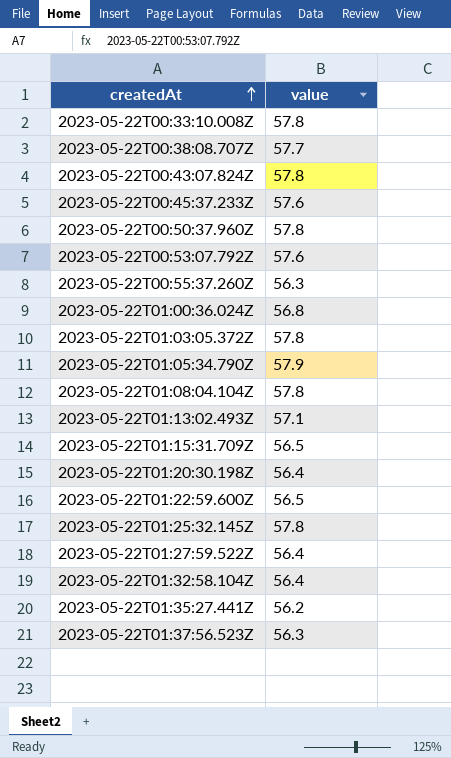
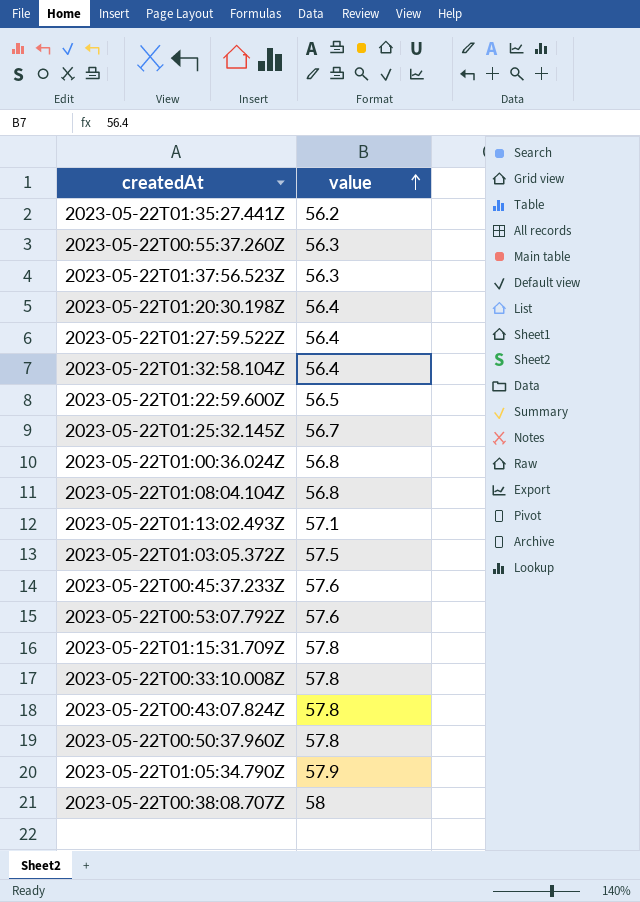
row order: createdAt ascending -> value ascending
2023-05-22T01:25:32.145Z | value: 57.8 -> 56.7
2023-05-22T01:08:04.104Z | value: 57.8 -> 56.8
2023-05-22T01:03:05.372Z | value: 57.8 -> 57.5
2023-05-22T01:15:31.709Z | value: 56.5 -> 57.8
2023-05-22T00:38:08.707Z | value: 57.7 -> 58

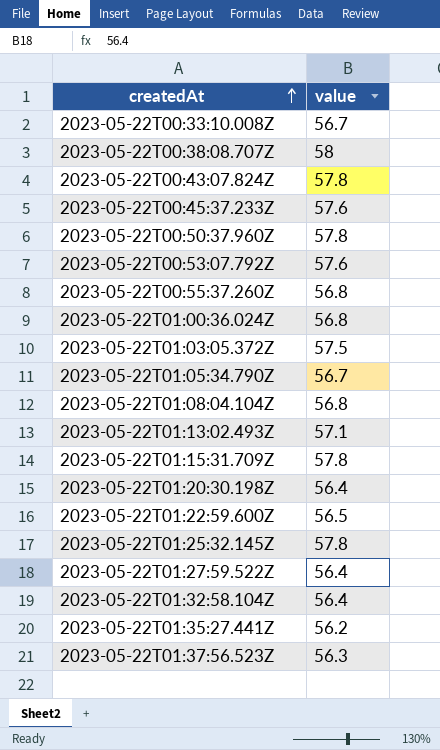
row order: value ascending -> createdAt ascending
2023-05-22T00:33:10.008Z | value: 57.8 -> 56.7
2023-05-22T00:55:37.260Z | value: 56.3 -> 56.8
2023-05-22T01:05:34.790Z | value: 57.9 -> 56.7
2023-05-22T01:25:32.145Z | value: 56.7 -> 57.8

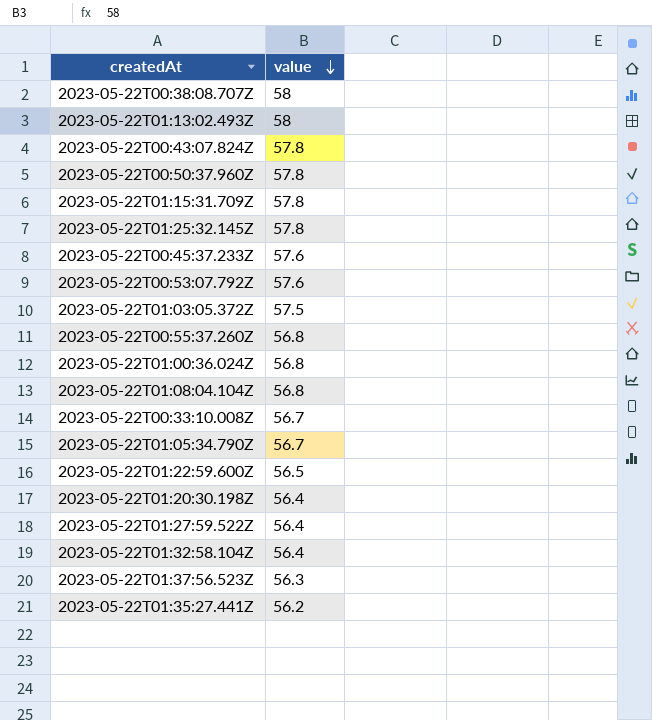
row order: createdAt ascending -> value descending
2023-05-22T01:13:02.493Z | value: 57.1 -> 58

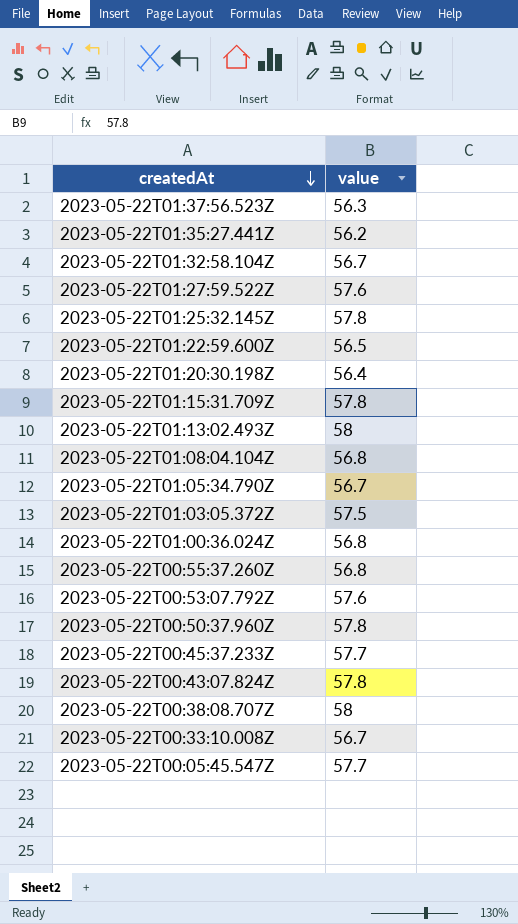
row order: value descending -> createdAt descending
2023-05-22T01:32:58.104Z | value: 56.4 -> 56.7
2023-05-22T01:27:59.522Z | value: 56.4 -> 57.6
2023-05-22T00:45:37.233Z | value: 57.6 -> 57.7
row 2023-05-22T00:05:45.547Z: none -> 57.7

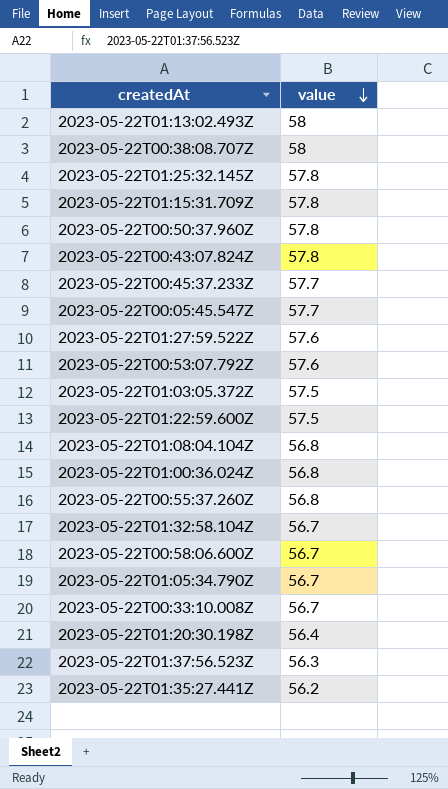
row order: createdAt descending -> value descending
2023-05-22T01:22:59.600Z | value: 56.5 -> 57.5
row 2023-05-22T00:58:06.600Z: none -> 56.7

